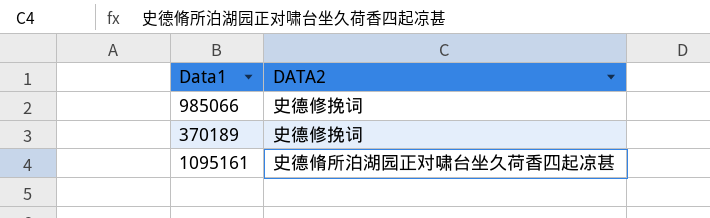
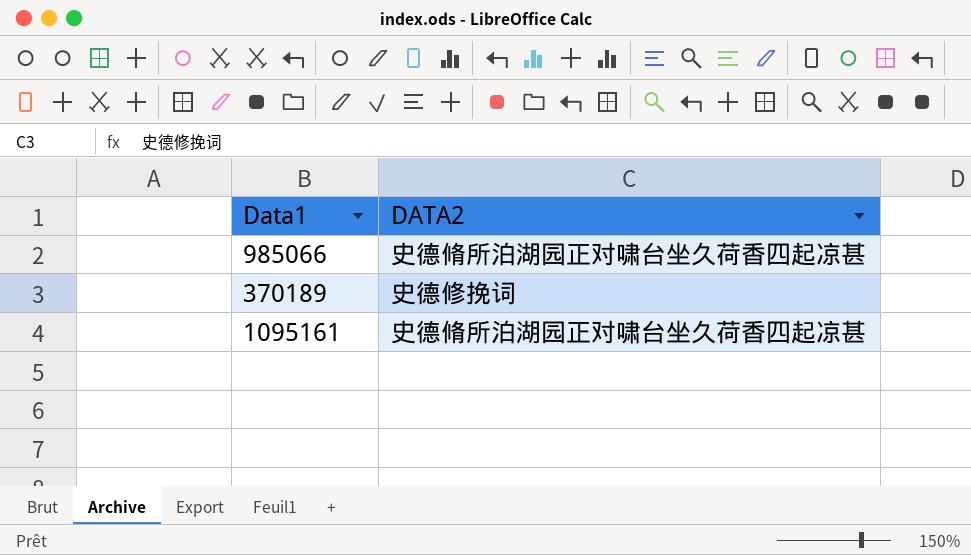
985066 | DATA2: 史德修挽词 -> 史德脩所泊湖园正对啸台坐久荷香四起凉甚

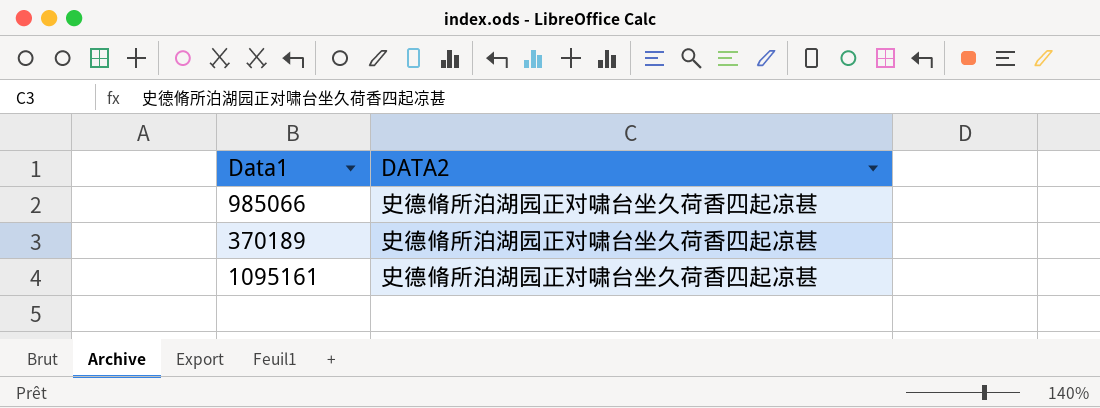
370189 | DATA2: 史德修挽词 -> 史德脩所泊湖园正对啸台坐久荷香四起凉甚

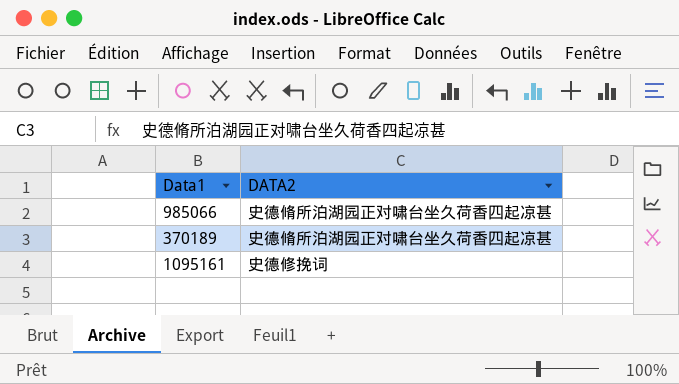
1095161 | DATA2: 史德脩所泊湖园正对啸台坐久荷香四起凉甚 -> 史德修挽词

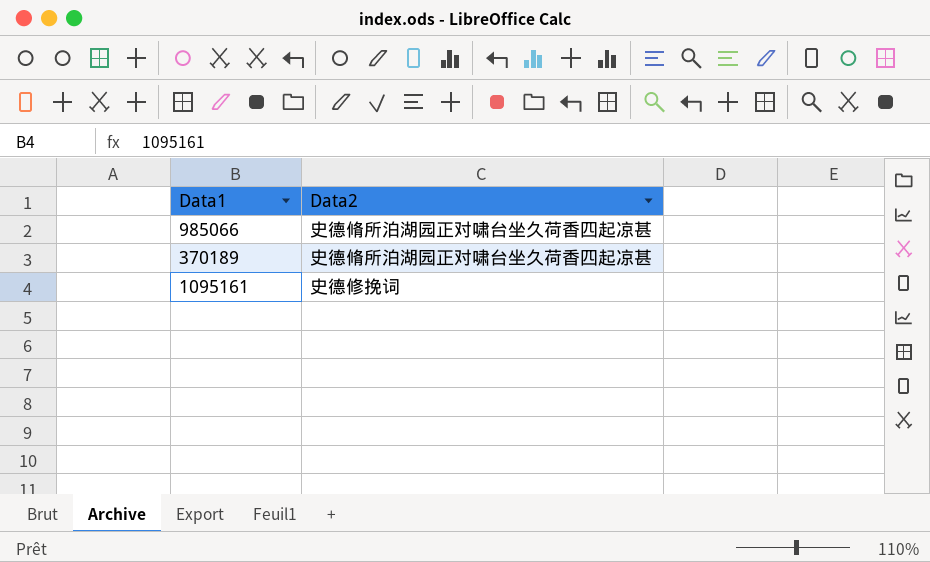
column name: DATA2 -> Data2

